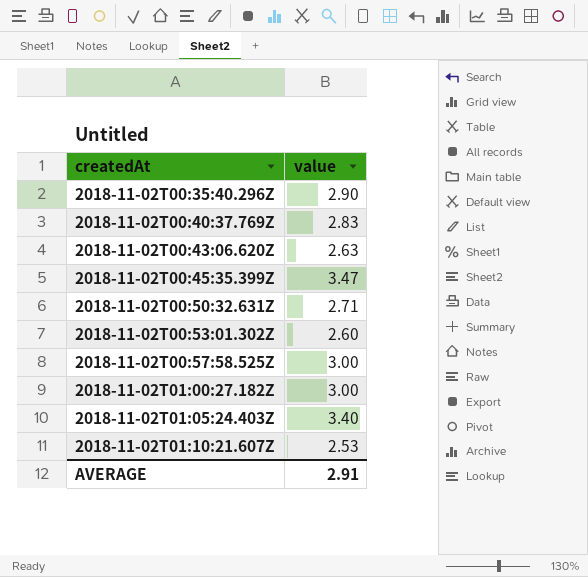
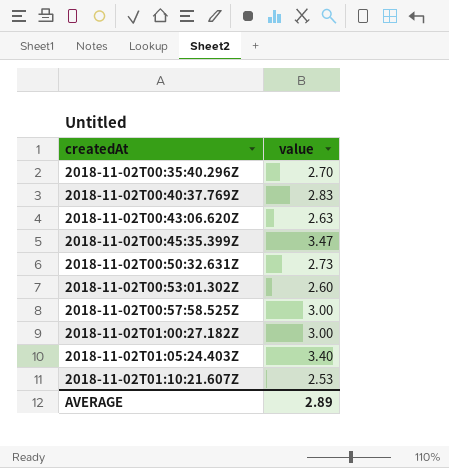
2018-11-02T00:35:40.296Z | value: 2.90 -> 2.70
2018-11-02T00:50:32.631Z | value: 2.71 -> 2.73
AVERAGE | value: 2.91 -> 2.89

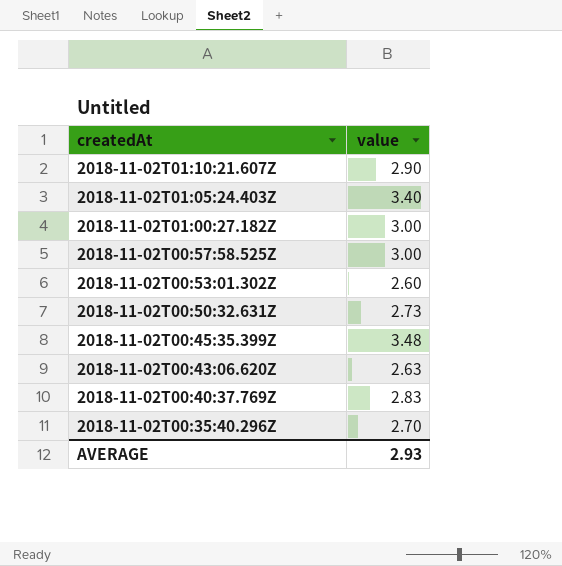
row order: createdAt ascending -> createdAt descending
2018-11-02T01:10:21.607Z | value: 2.53 -> 2.90
2018-11-02T00:45:35.399Z | value: 3.47 -> 3.48
AVERAGE | value: 2.89 -> 2.93

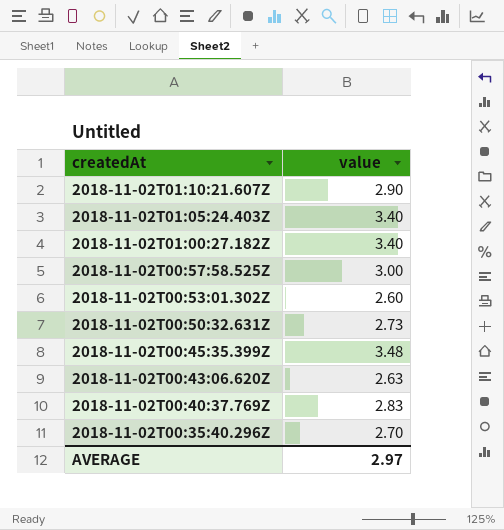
2018-11-02T01:00:27.182Z | value: 3.00 -> 3.40
AVERAGE | value: 2.93 -> 2.97

